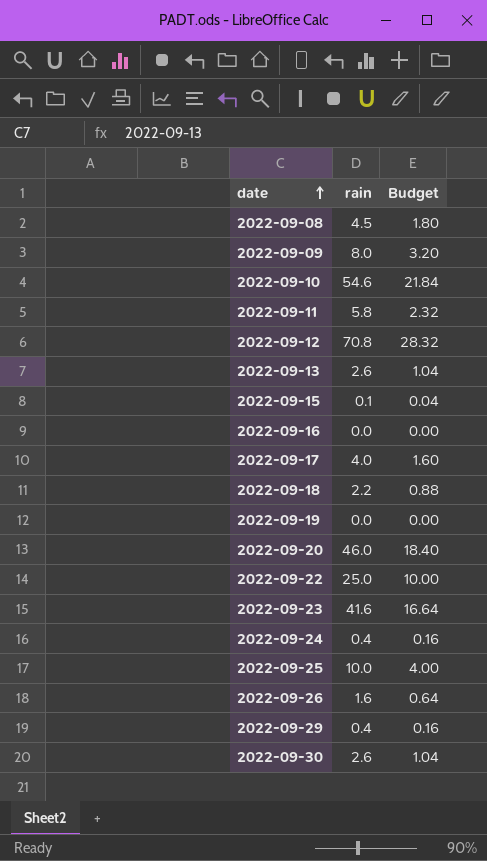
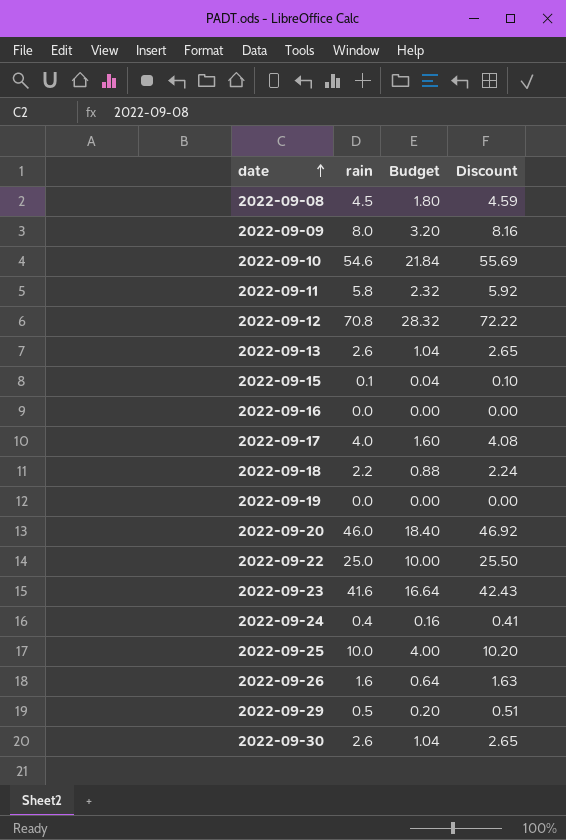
column Discount | formula: none -> [rain] * 1.02
2022-09-29 | rain: 0.4 -> 0.5
2022-09-29 | Budget: 0.16 -> 0.20

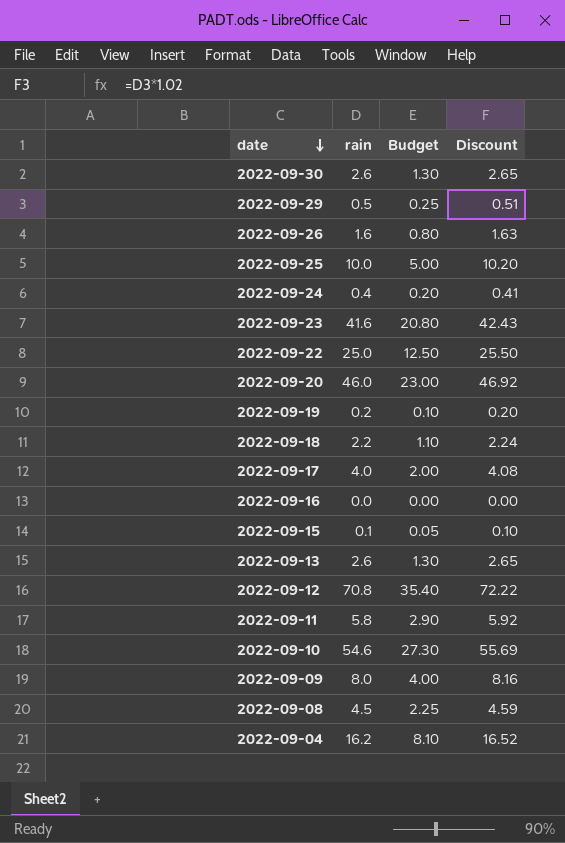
row order: date ascending -> date descending
column Budget | formula: [rain] * 0.4 -> [rain] * 0.5
2022-09-19 | rain: 0.0 -> 0.2
2022-09-19 | Discount: 0.00 -> 0.20
row 2022-09-04: none -> 16.2 | 8.10 | 16.52

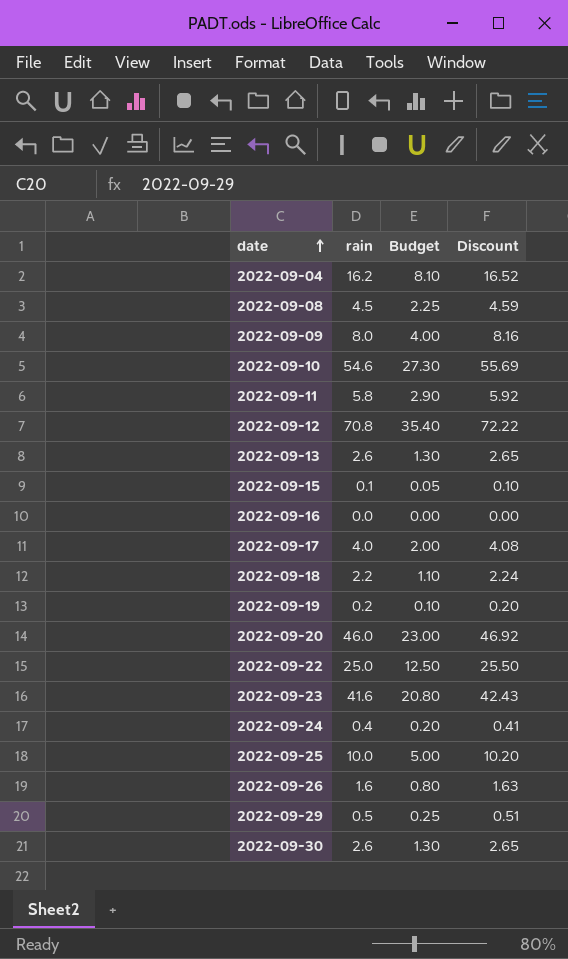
row order: date descending -> date ascending

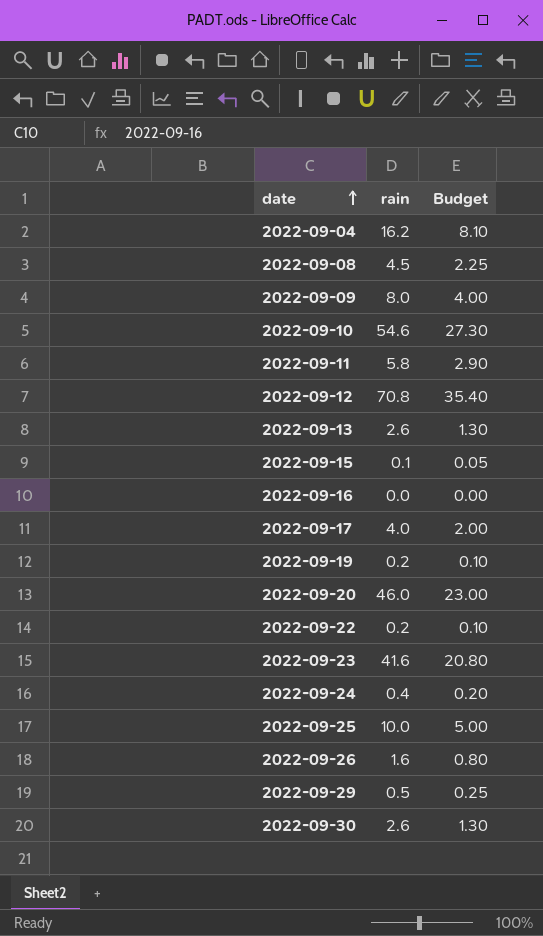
column Discount | formula: [rain] * 1.02 -> none
row 2022-09-18: 2.2 | 1.10 | 2.24 -> none
2022-09-22 | rain: 25.0 -> 0.2
2022-09-22 | Budget: 12.50 -> 0.10

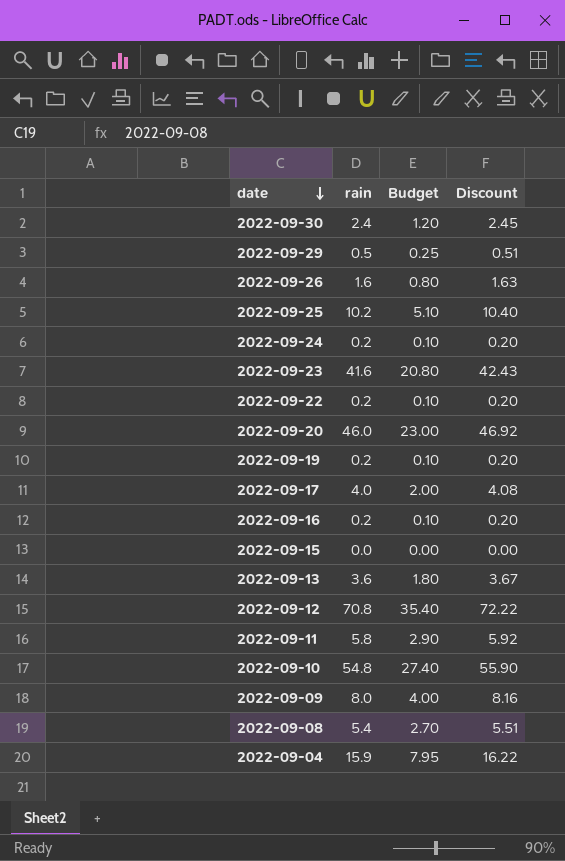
row order: date ascending -> date descending
column Discount | formula: none -> [rain] * 1.02
2022-09-30 | rain: 2.6 -> 2.4
2022-09-30 | Budget: 1.30 -> 1.20
2022-09-25 | rain: 10.0 -> 10.2
2022-09-25 | Budget: 5.00 -> 5.10
2022-09-24 | rain: 0.4 -> 0.2
2022-09-24 | Budget: 0.20 -> 0.10
2022-09-16 | rain: 0.0 -> 0.2
2022-09-16 | Budget: 0.00 -> 0.10
2022-09-15 | rain: 0.1 -> 0.0
2022-09-15 | Budget: 0.05 -> 0.00
2022-09-13 | rain: 2.6 -> 3.6
2022-09-13 | Budget: 1.30 -> 1.80
2022-09-10 | rain: 54.6 -> 54.8
2022-09-10 | Budget: 27.30 -> 27.40
2022-09-08 | rain: 4.5 -> 5.4
2022-09-08 | Budget: 2.25 -> 2.70
2022-09-04 | rain: 16.2 -> 15.9
2022-09-04 | Budget: 8.10 -> 7.95

